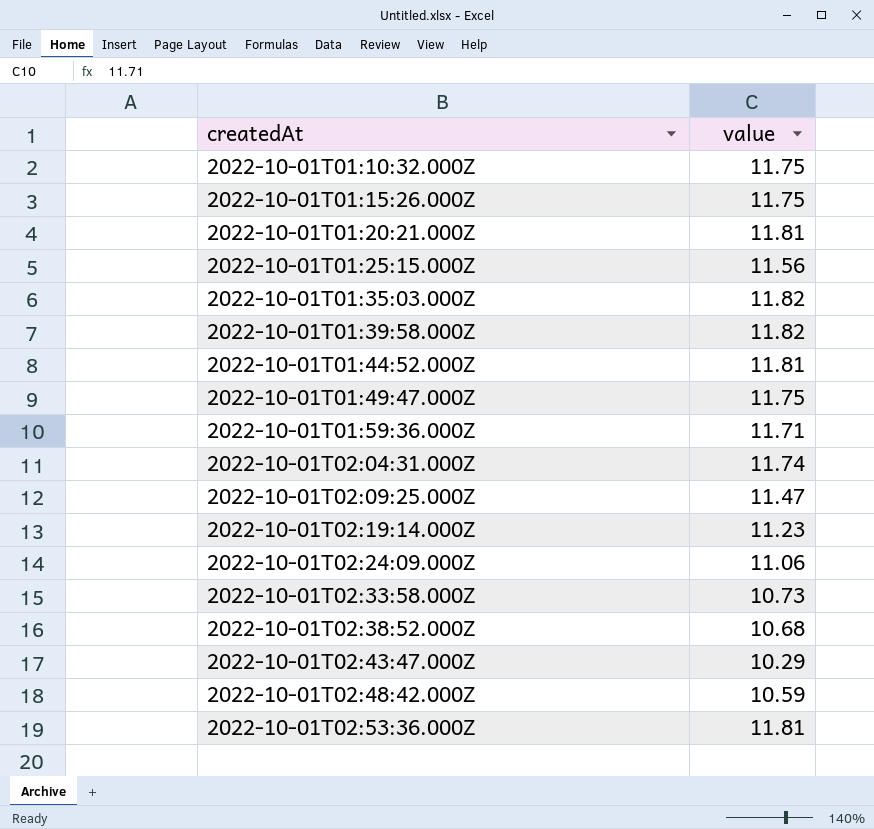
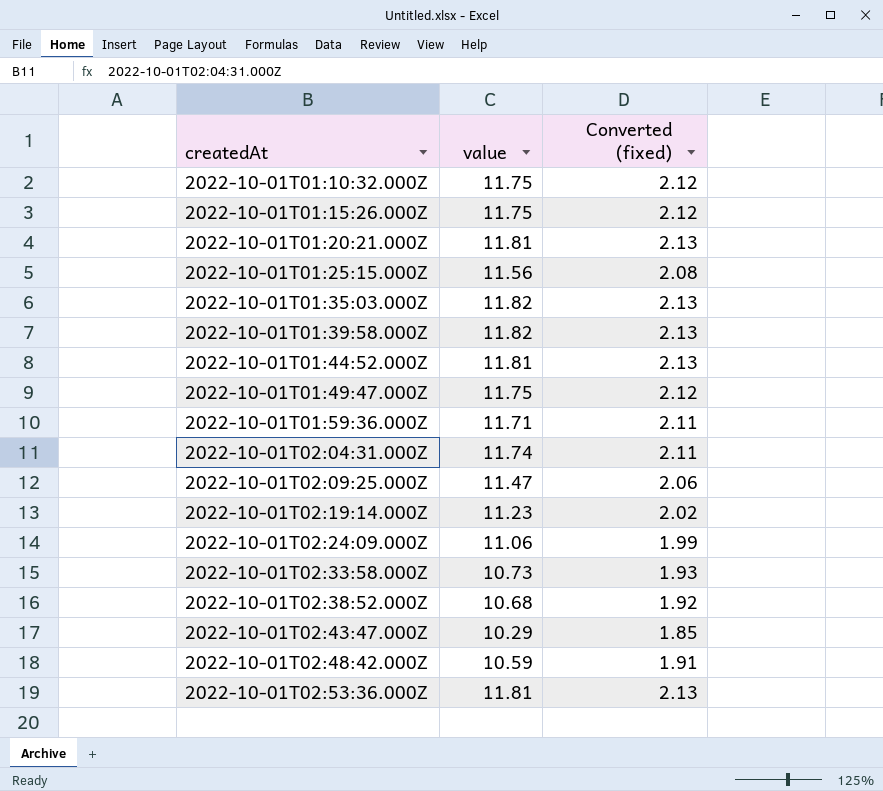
column Converted (fixed) | formula: none -> [value] * 0.18

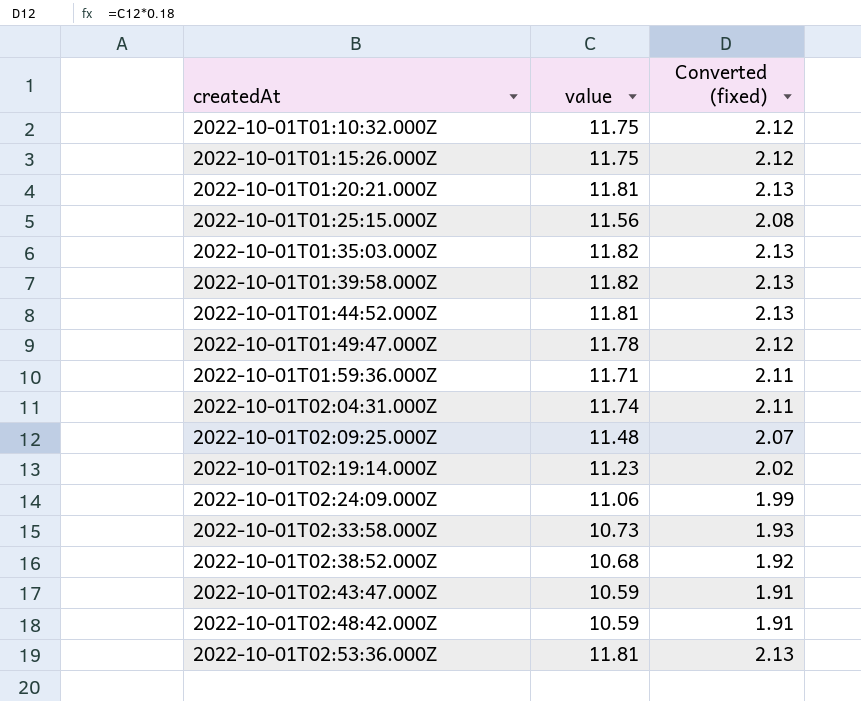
2022-10-01T01:49:47.000Z | value: 11.75 -> 11.78
2022-10-01T02:09:25.000Z | value: 11.47 -> 11.48
2022-10-01T02:09:25.000Z | Converted (fixed): 2.06 -> 2.07
2022-10-01T02:43:47.000Z | value: 10.29 -> 10.59
2022-10-01T02:43:47.000Z | Converted (fixed): 1.85 -> 1.91

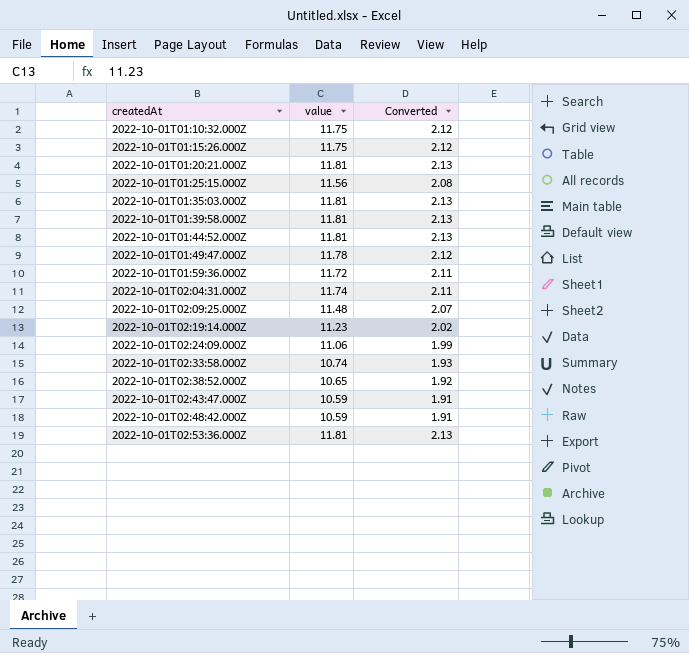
column name: Converted (fixed) -> Converted
2022-10-01T01:35:03.000Z | value: 11.82 -> 11.81
2022-10-01T01:39:58.000Z | value: 11.82 -> 11.81
2022-10-01T01:59:36.000Z | value: 11.71 -> 11.72
2022-10-01T02:33:58.000Z | value: 10.73 -> 10.74
2022-10-01T02:38:52.000Z | value: 10.68 -> 10.65

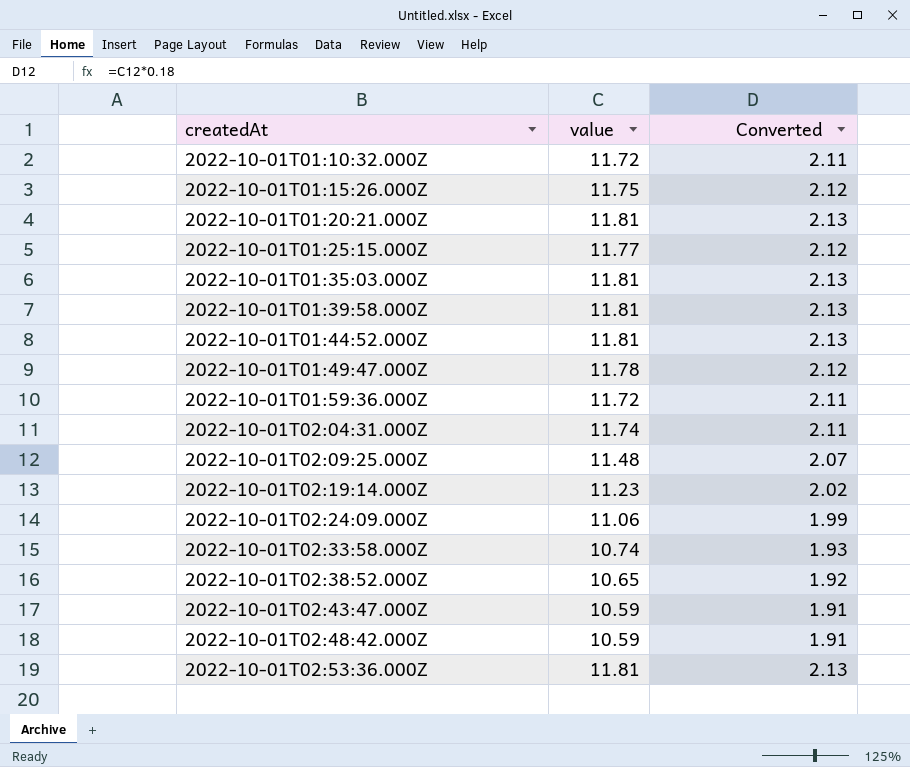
2022-10-01T01:10:32.000Z | value: 11.75 -> 11.72
2022-10-01T01:10:32.000Z | Converted: 2.12 -> 2.11
2022-10-01T01:25:15.000Z | value: 11.56 -> 11.77
2022-10-01T01:25:15.000Z | Converted: 2.08 -> 2.12

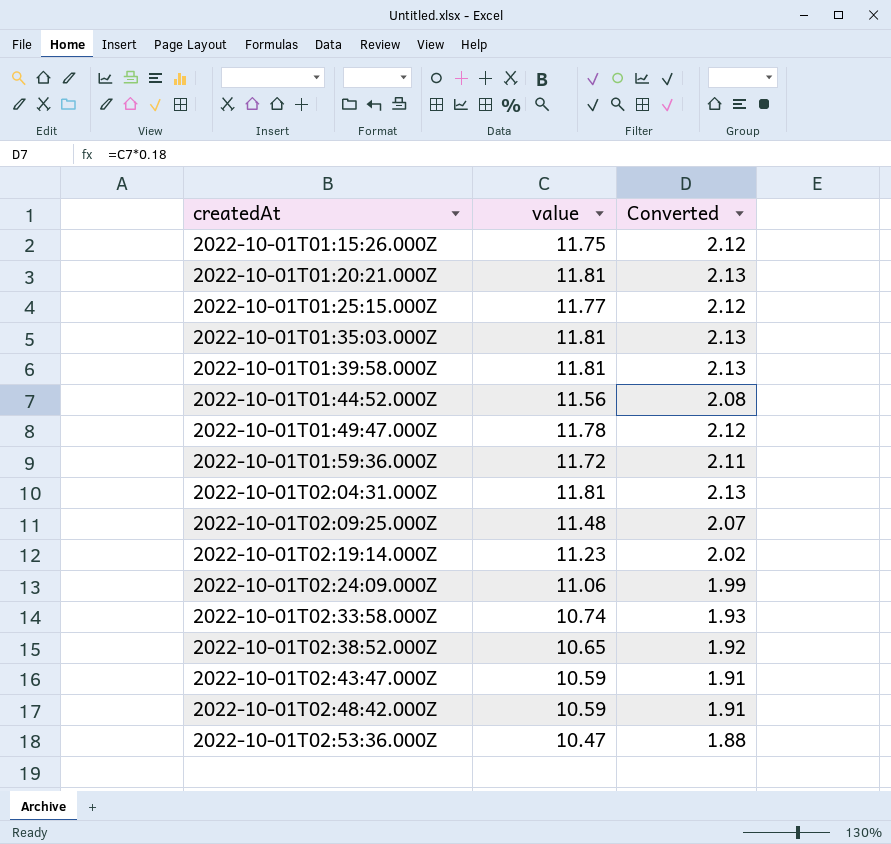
row 2022-10-01T01:10:32.000Z: 11.72 | 2.11 -> none
2022-10-01T01:44:52.000Z | value: 11.81 -> 11.56
2022-10-01T01:44:52.000Z | Converted: 2.13 -> 2.08
2022-10-01T02:04:31.000Z | value: 11.74 -> 11.81
2022-10-01T02:04:31.000Z | Converted: 2.11 -> 2.13
2022-10-01T02:53:36.000Z | value: 11.81 -> 10.47
2022-10-01T02:53:36.000Z | Converted: 2.13 -> 1.88

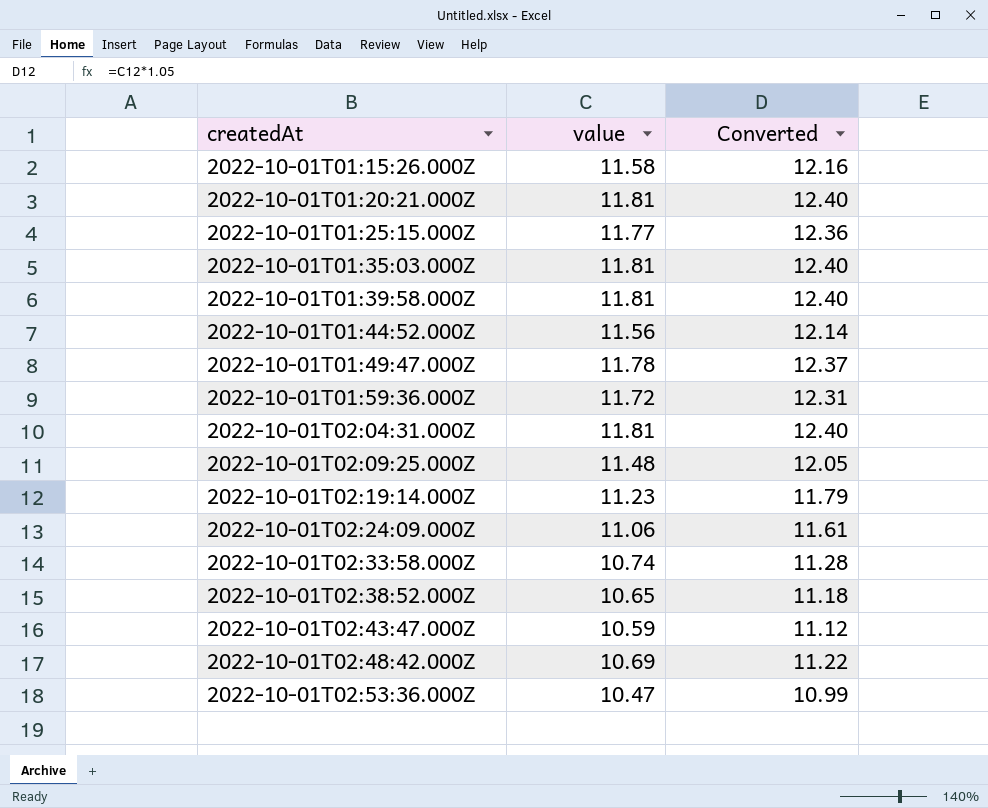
column Converted | formula: [value] * 0.18 -> [value] * 1.05
2022-10-01T01:15:26.000Z | value: 11.75 -> 11.58
2022-10-01T02:48:42.000Z | value: 10.59 -> 10.69

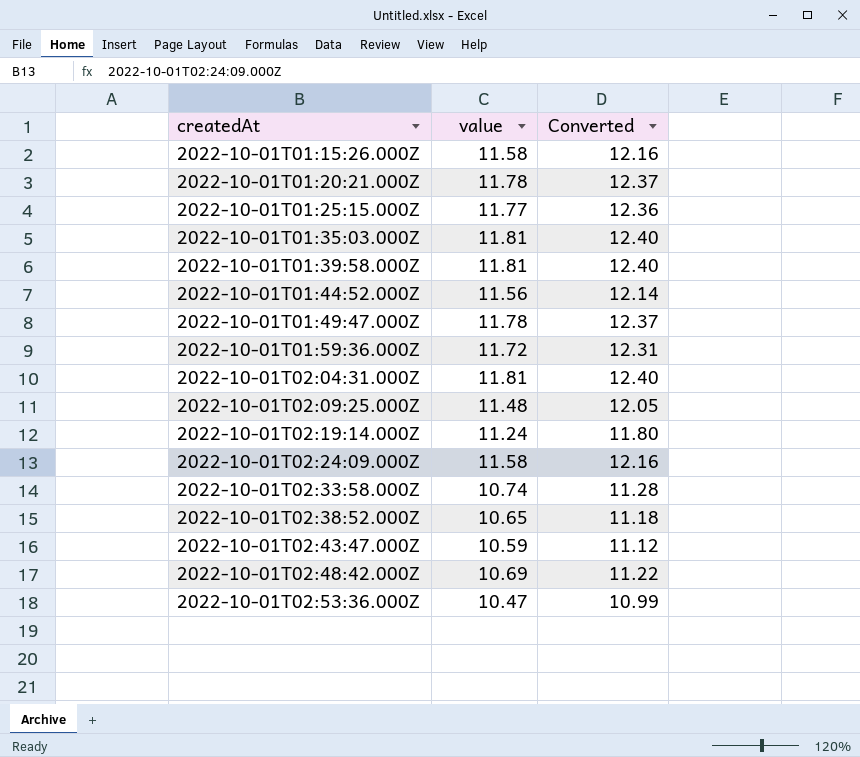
2022-10-01T01:20:21.000Z | value: 11.81 -> 11.78
2022-10-01T01:20:21.000Z | Converted: 12.40 -> 12.37
2022-10-01T02:19:14.000Z | value: 11.23 -> 11.24
2022-10-01T02:19:14.000Z | Converted: 11.79 -> 11.80
2022-10-01T02:24:09.000Z | value: 11.06 -> 11.58
2022-10-01T02:24:09.000Z | Converted: 11.61 -> 12.16

